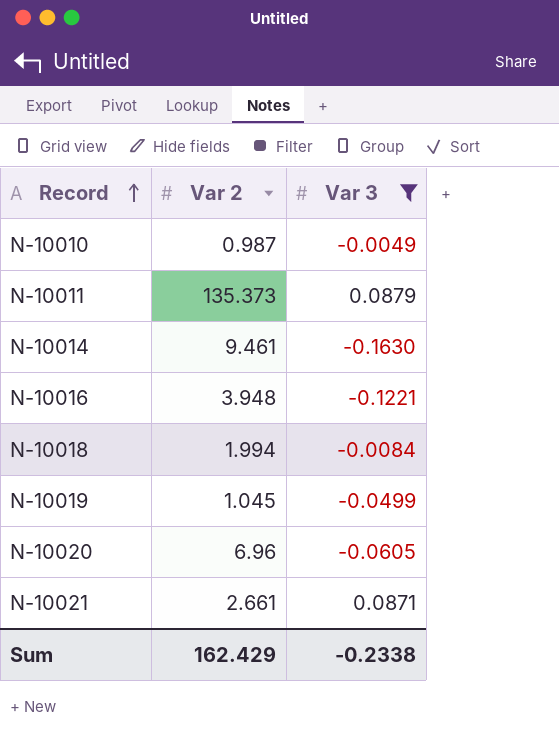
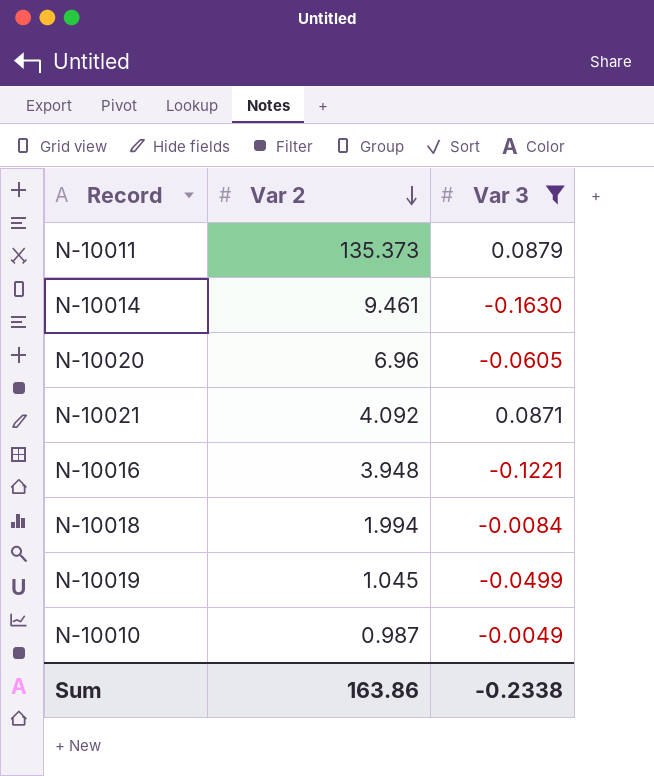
row order: Record ascending -> Var 2 descending
N-10021 | Var 2: 2.661 -> 4.092
Sum | Var 2: 162.429 -> 163.86

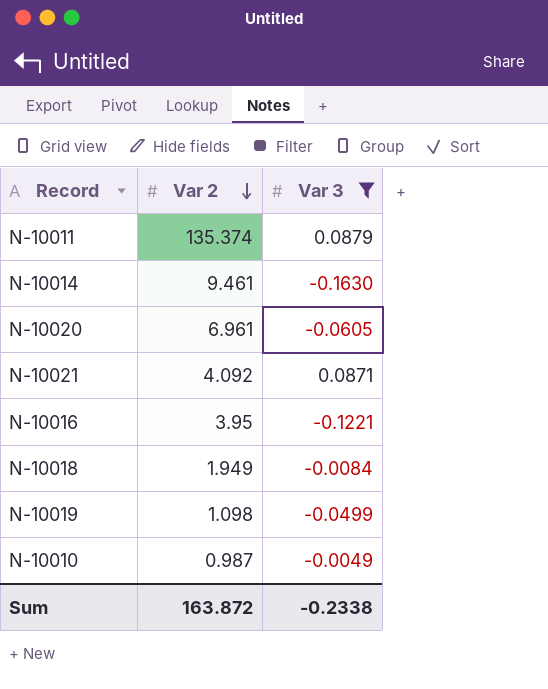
N-10011 | Var 2: 135.373 -> 135.374
N-10020 | Var 2: 6.96 -> 6.961
N-10016 | Var 2: 3.948 -> 3.95
N-10018 | Var 2: 1.994 -> 1.949
N-10019 | Var 2: 1.045 -> 1.098
Sum | Var 2: 163.86 -> 163.872

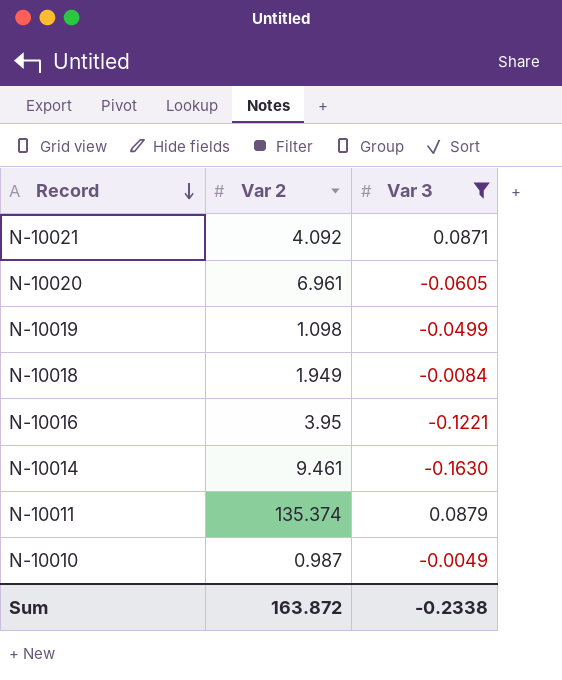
row order: Var 2 descending -> Record descending

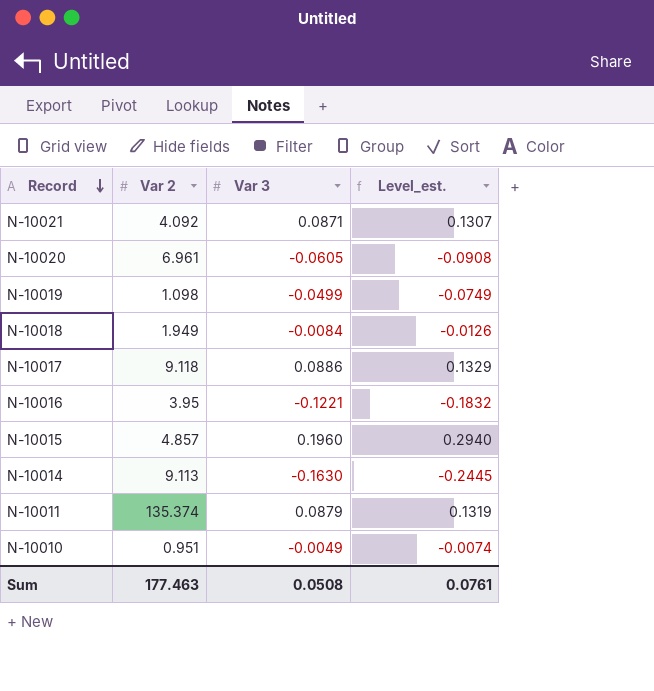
filter: Var 3 <= 0.0879 -> none
column Level_est. | formula: none -> [Var 3] * 1.5
N-10014 | Var 2: 9.461 -> 9.113
N-10010 | Var 2: 0.987 -> 0.951
Sum | Var 2: 163.872 -> 177.463
Sum | Var 3: -0.2338 -> 0.0508

